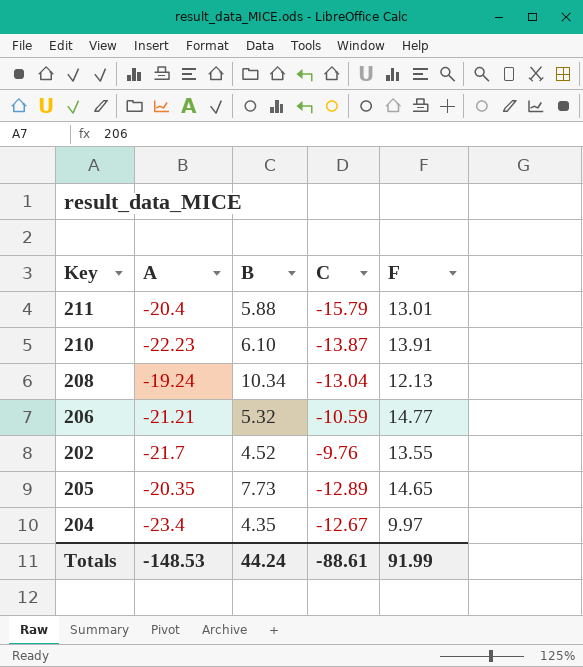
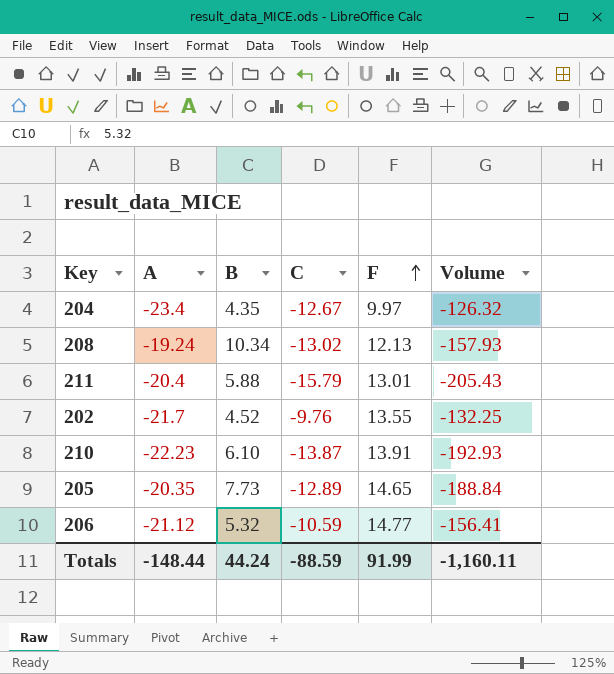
row order: none -> F ascending
column Volume | formula: none -> [C] * [F]
208 | C: -13.04 -> -13.02
206 | A: -21.21 -> -21.12
Totals | A: -148.53 -> -148.44
Totals | C: -88.61 -> -88.59

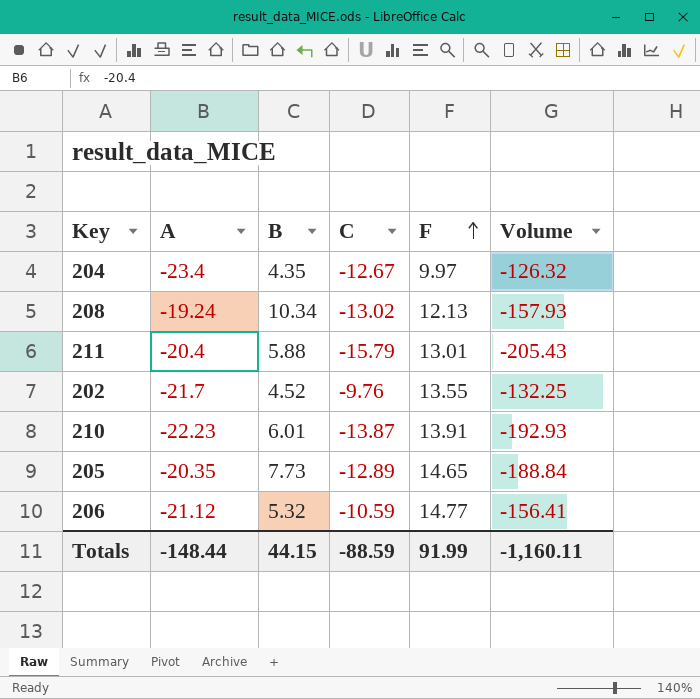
210 | B: 6.10 -> 6.01
Totals | B: 44.24 -> 44.15

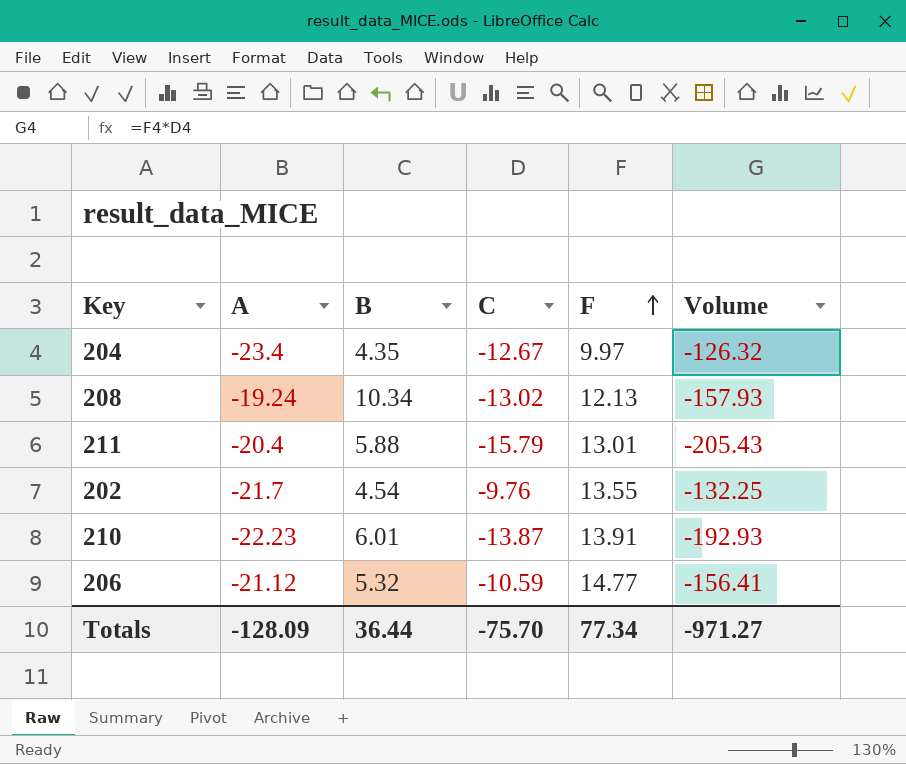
row 205: -20.35 | 7.73 | -12.89 | 14.65 | -188.84 -> none
202 | B: 4.52 -> 4.54
Totals | A: -148.44 -> -128.09
Totals | B: 44.15 -> 36.44
Totals | C: -88.59 -> -75.70
Totals | F: 91.99 -> 77.34
Totals | Volume: -1,160.11 -> -971.27

